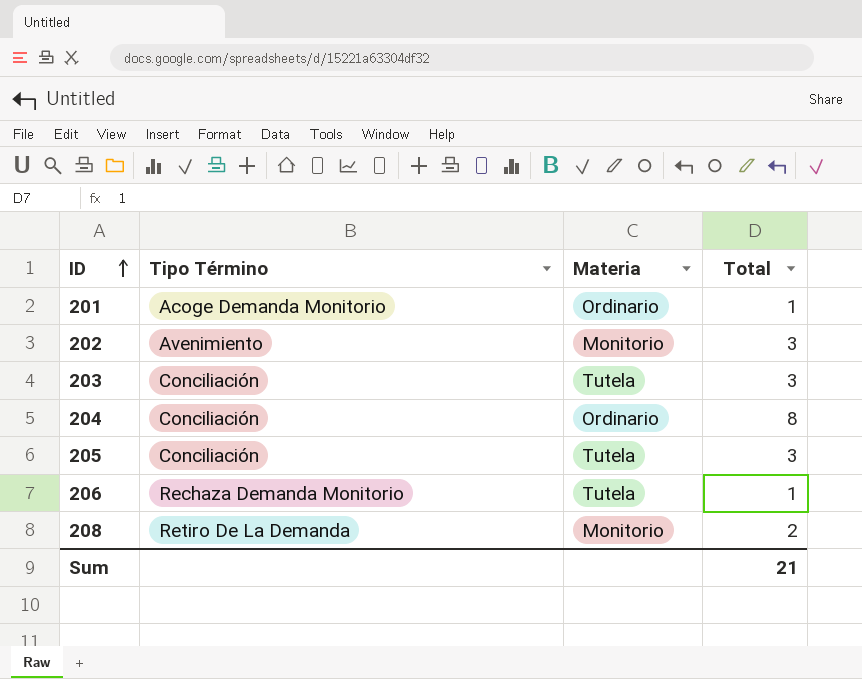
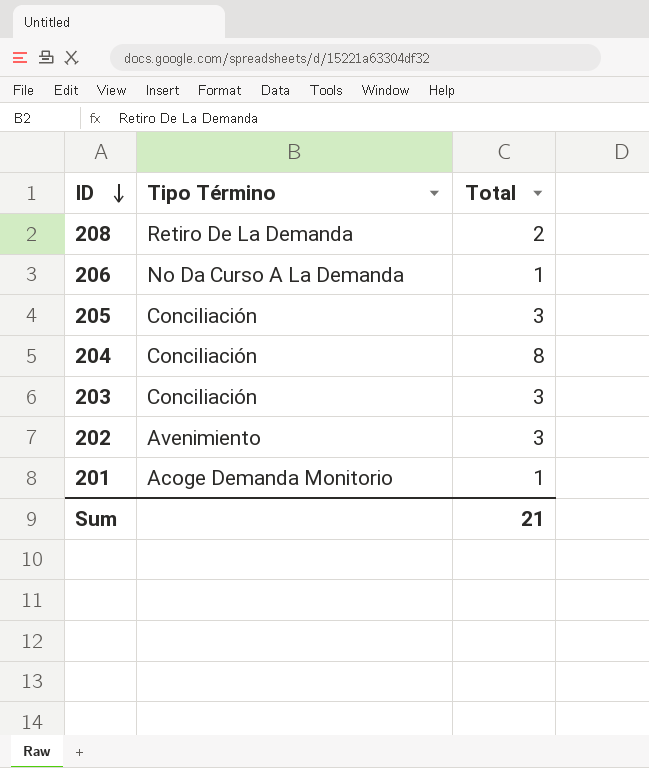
row order: ID ascending -> ID descending
column Materia | position: 3 -> none
206 | Tipo Término: Rechaza Demanda Monitorio -> No Da Curso A La Demanda

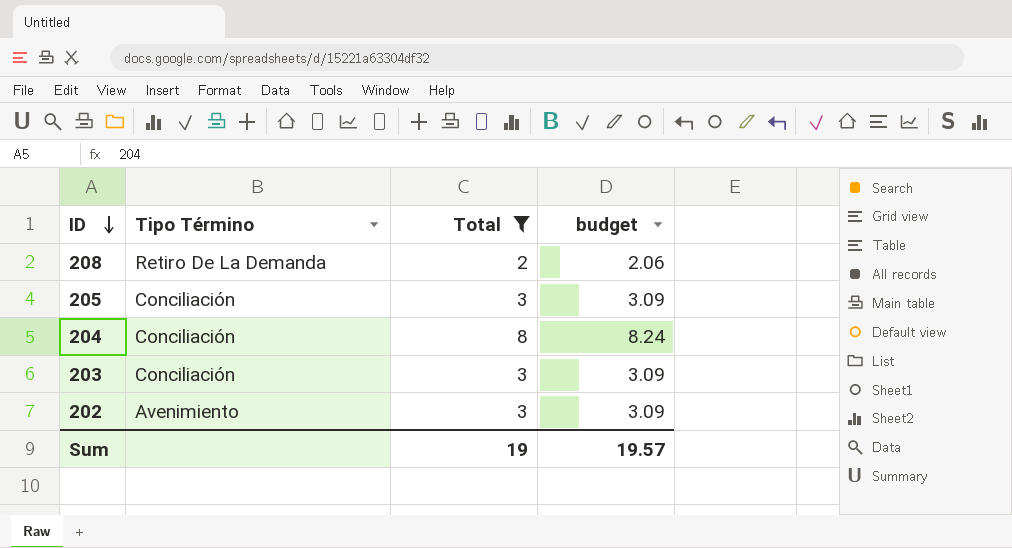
filter: none -> Total != 1
column budget | formula: none -> [Total] * 1.03
Sum | Total: 21 -> 19

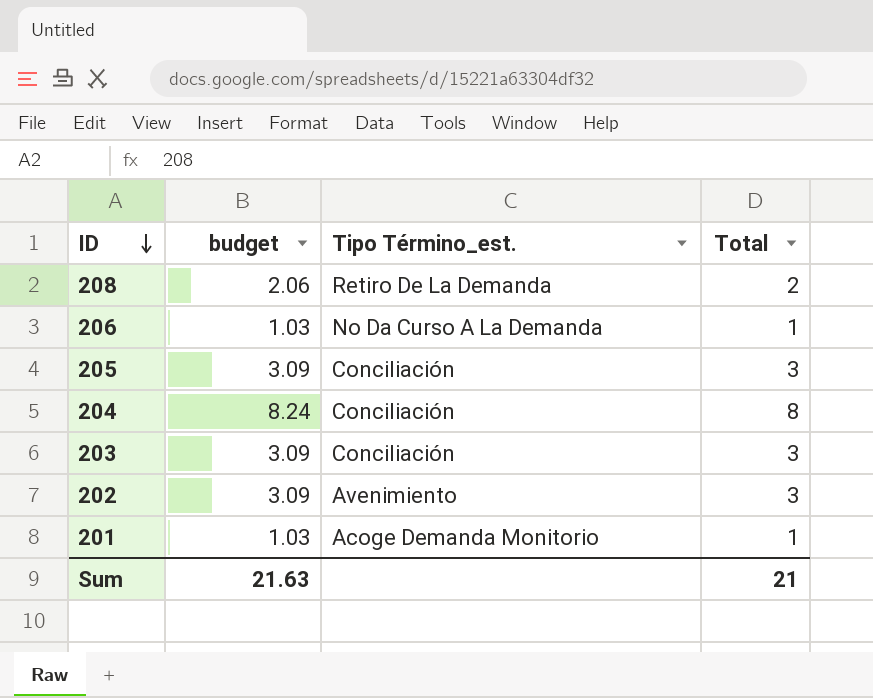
filter: Total != 1 -> none
column budget | position: 4 -> 2
column name: Tipo Término -> Tipo Término_est.
Sum | budget: 19.57 -> 21.63
Sum | Total: 19 -> 21

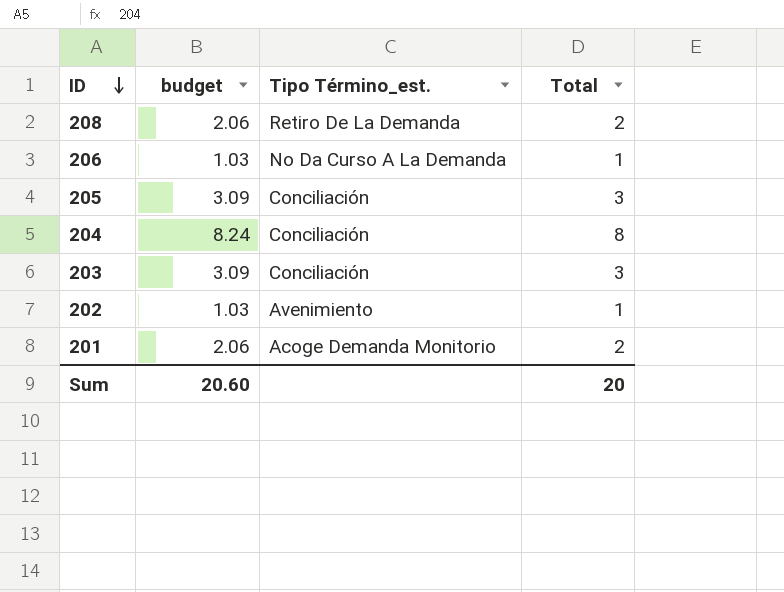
202 | budget: 3.09 -> 1.03
202 | Total: 3 -> 1
201 | budget: 1.03 -> 2.06
201 | Total: 1 -> 2
Sum | budget: 21.63 -> 20.60
Sum | Total: 21 -> 20

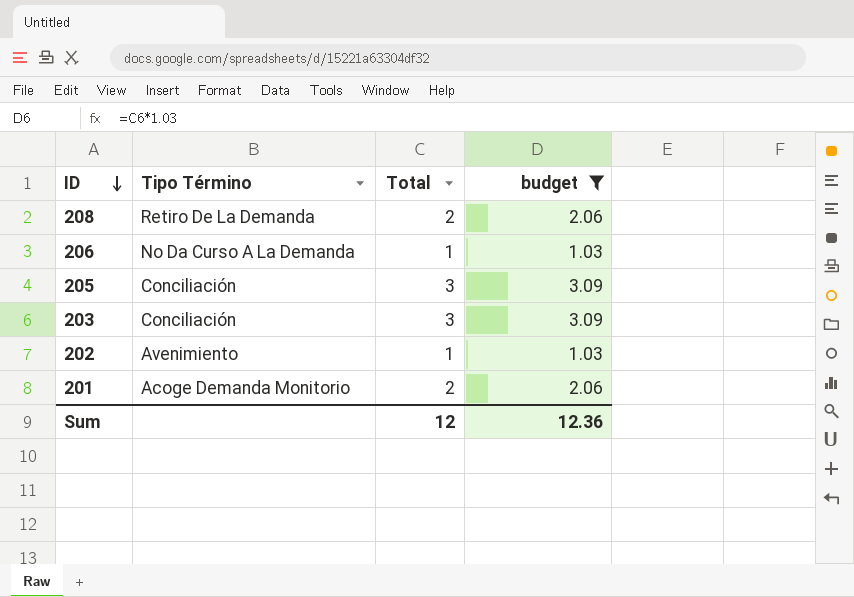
filter: none -> budget != 8.24
column name: Tipo Término_est. -> Tipo Término
column budget | position: 2 -> 4
Sum | Total: 20 -> 12
Sum | budget: 20.60 -> 12.36

